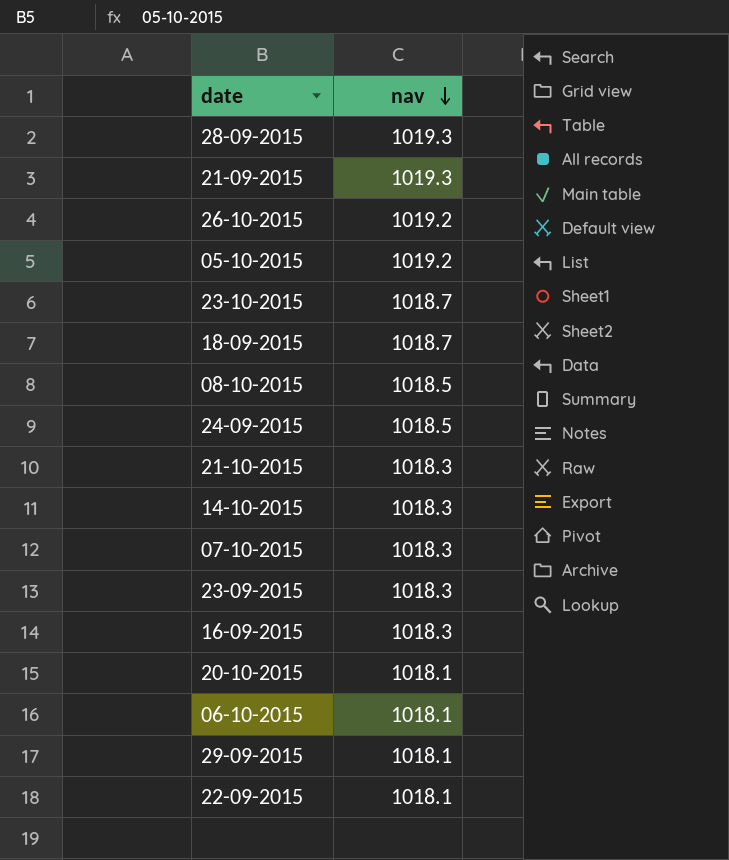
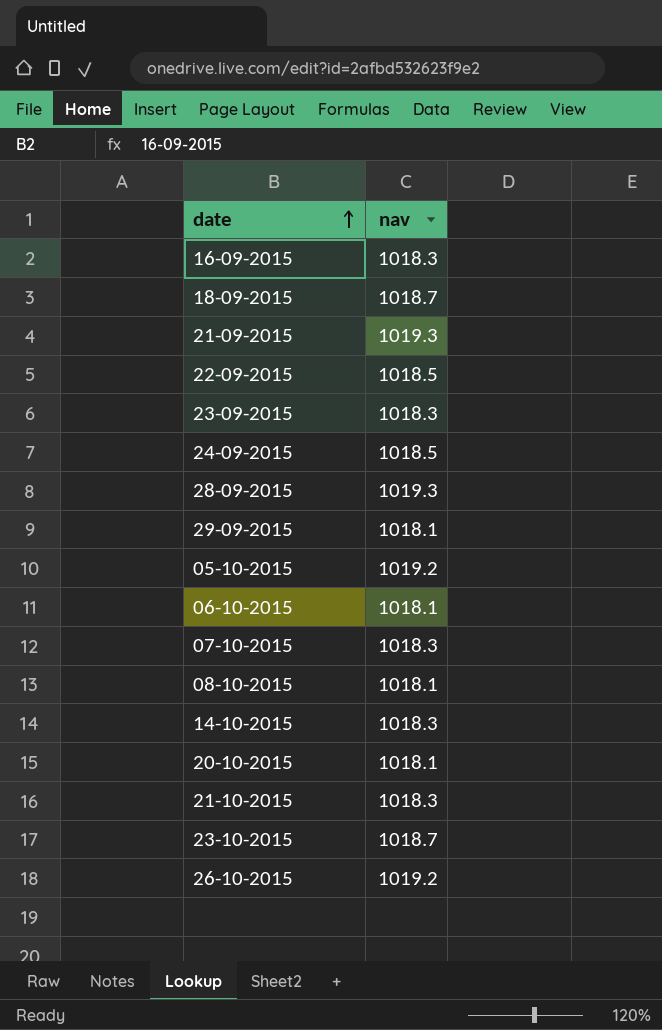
row order: nav descending -> date ascending
22-09-2015 | nav: 1018.1 -> 1018.5
08-10-2015 | nav: 1018.5 -> 1018.1

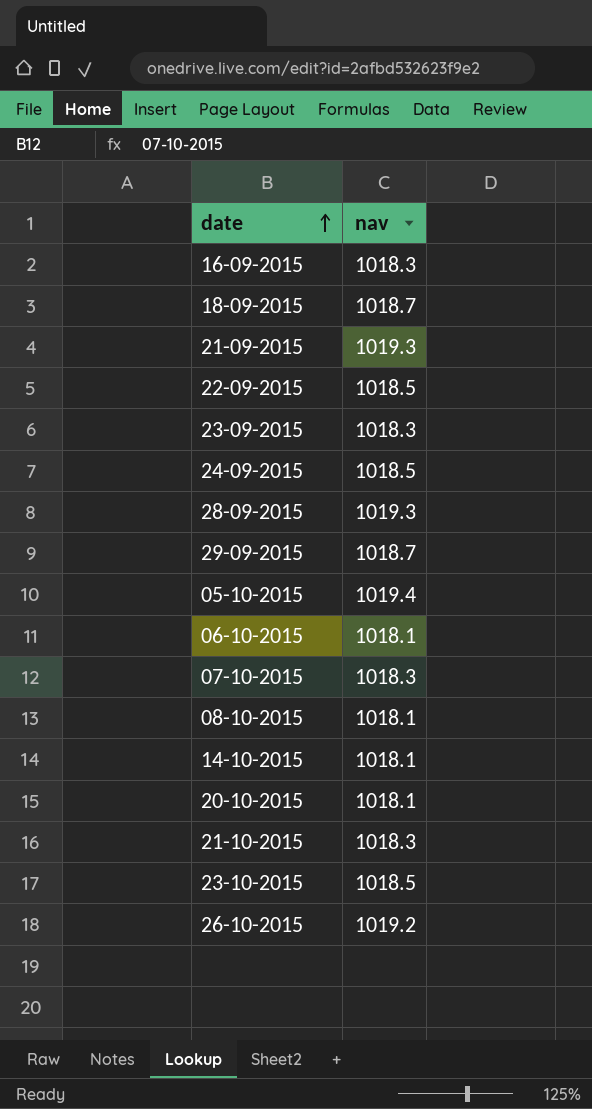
29-09-2015 | nav: 1018.1 -> 1018.7
05-10-2015 | nav: 1019.2 -> 1019.4
14-10-2015 | nav: 1018.3 -> 1018.1
23-10-2015 | nav: 1018.7 -> 1018.5

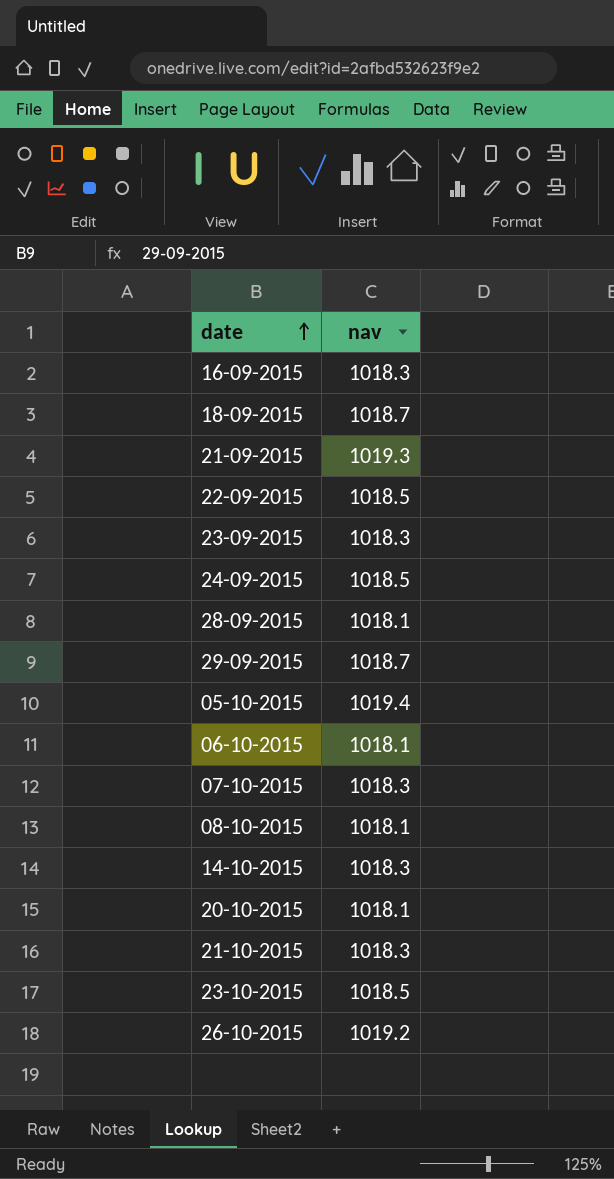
28-09-2015 | nav: 1019.3 -> 1018.1
14-10-2015 | nav: 1018.1 -> 1018.3

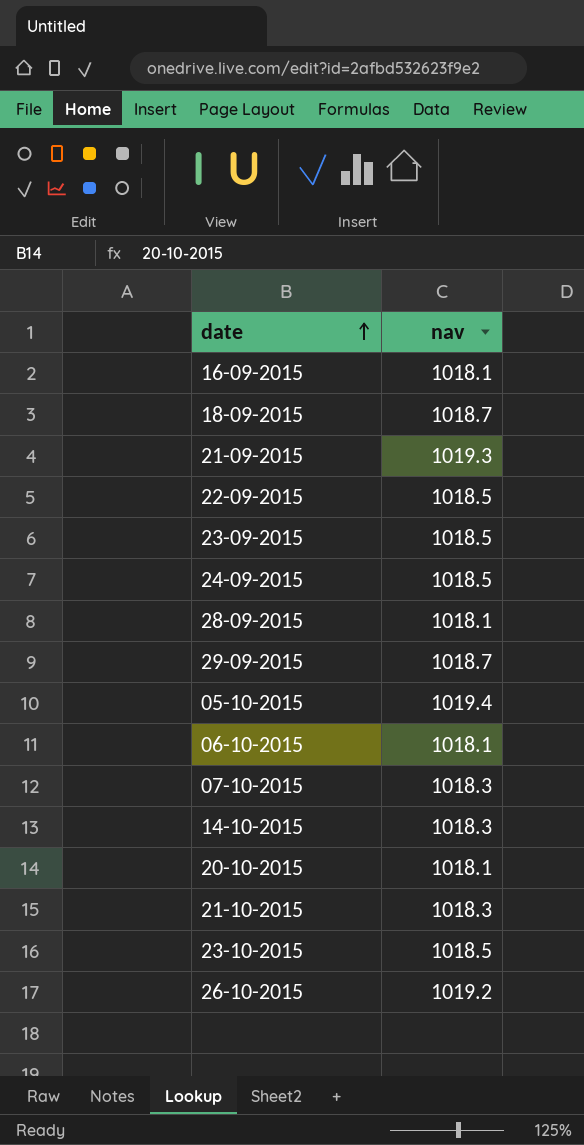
row 08-10-2015: 1018.1 -> none
16-09-2015 | nav: 1018.3 -> 1018.1
23-09-2015 | nav: 1018.3 -> 1018.5

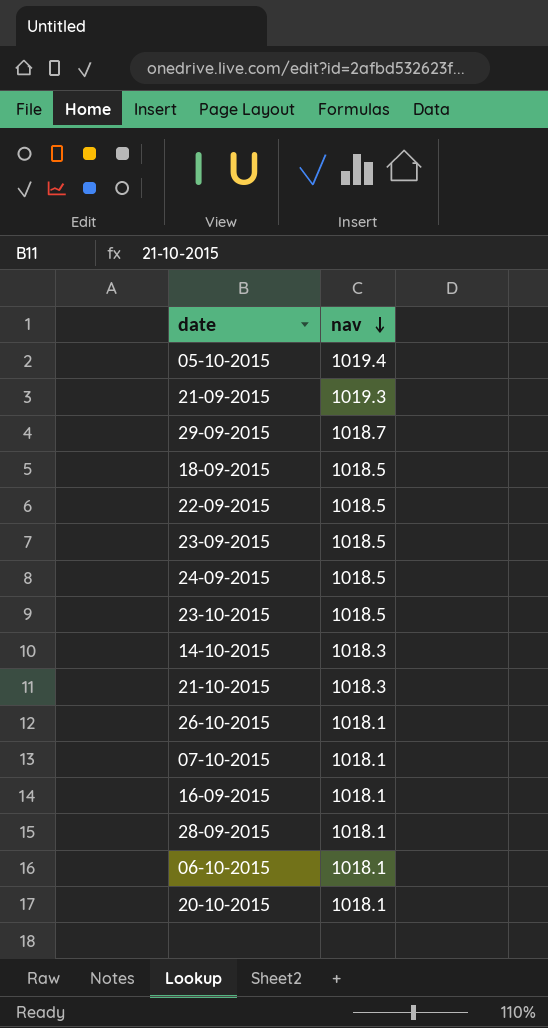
row order: date ascending -> nav descending
18-09-2015 | nav: 1018.7 -> 1018.5
26-10-2015 | nav: 1019.2 -> 1018.1
07-10-2015 | nav: 1018.3 -> 1018.1

